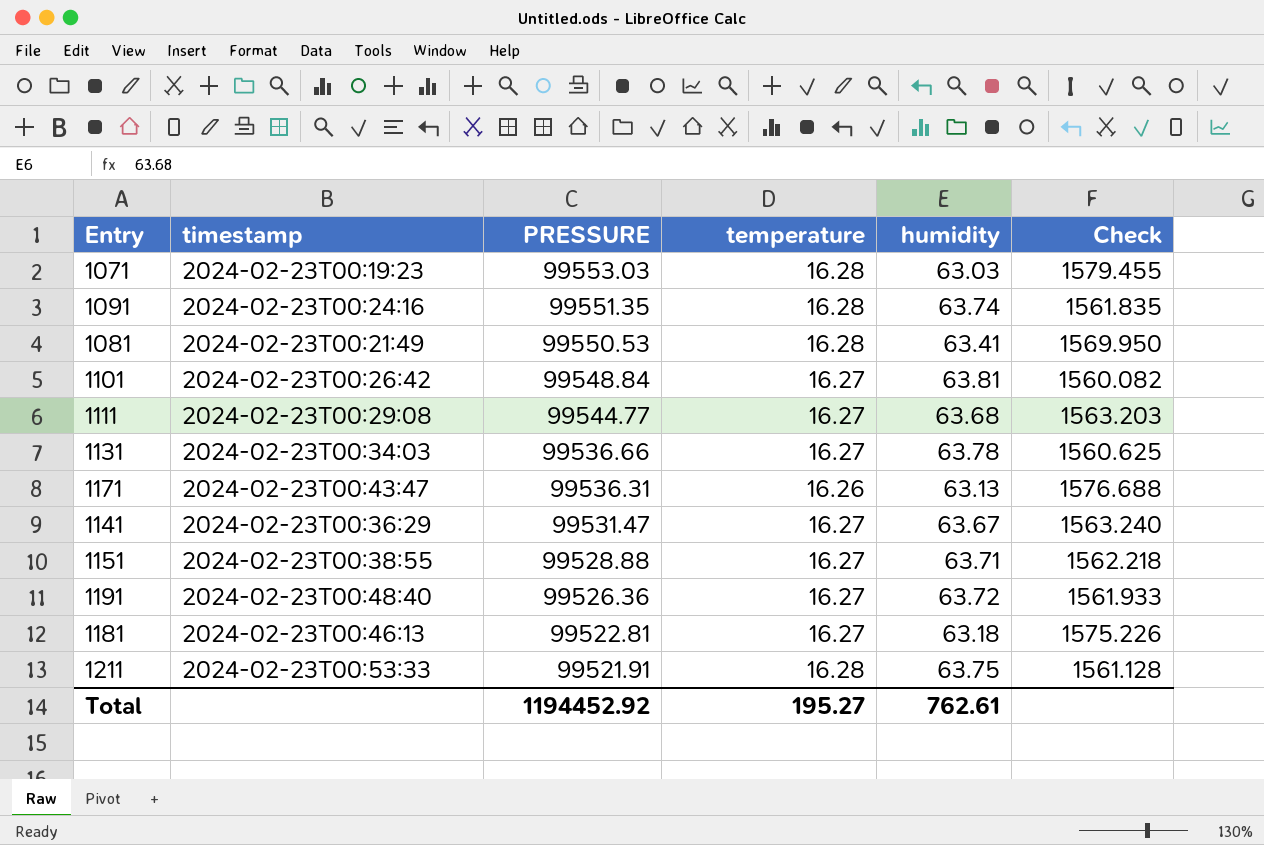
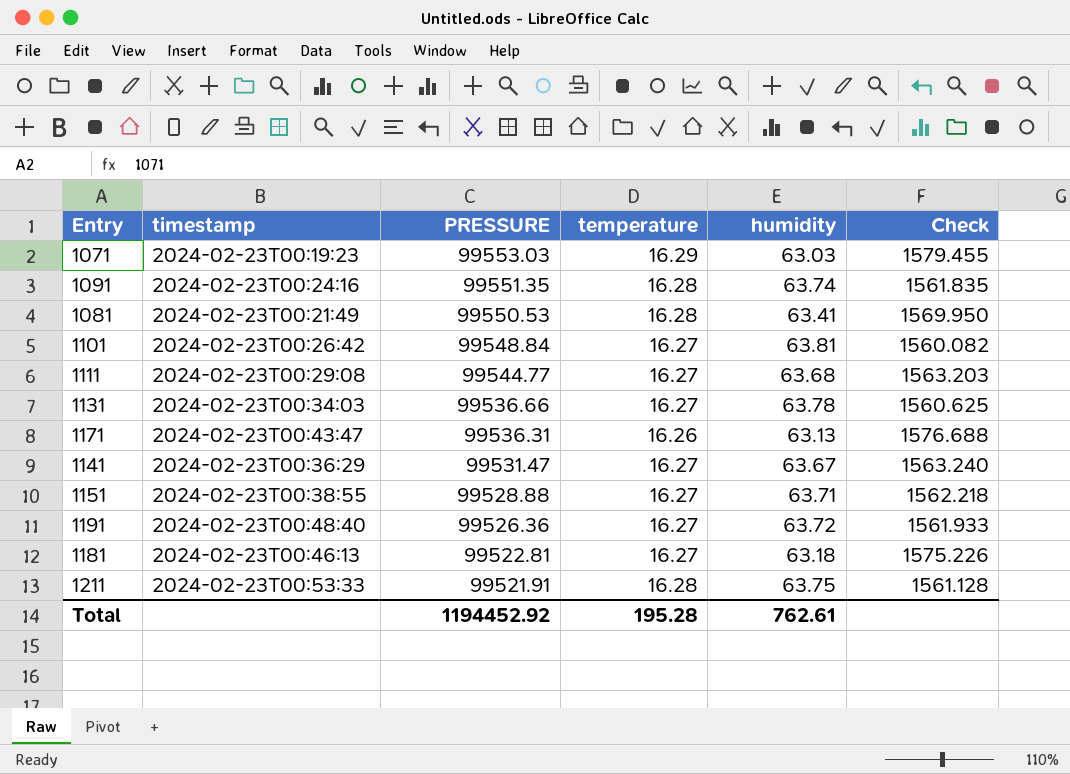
1071 | temperature: 16.28 -> 16.29
Total | temperature: 195.27 -> 195.28

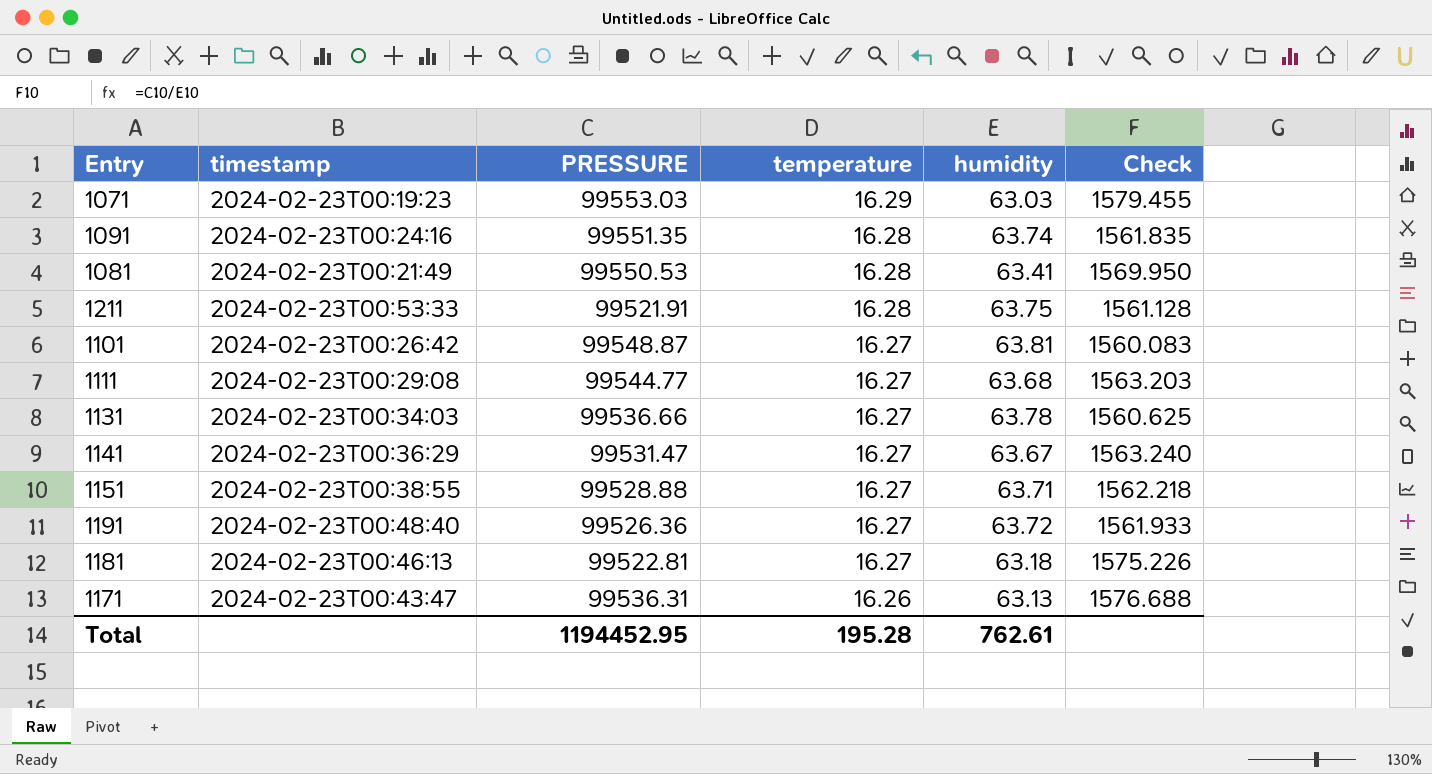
row order: PRESSURE descending -> temperature descending
1101 | PRESSURE: 99548.84 -> 99548.87
1101 | Check: 1560.082 -> 1560.083
Total | PRESSURE: 1194452.92 -> 1194452.95

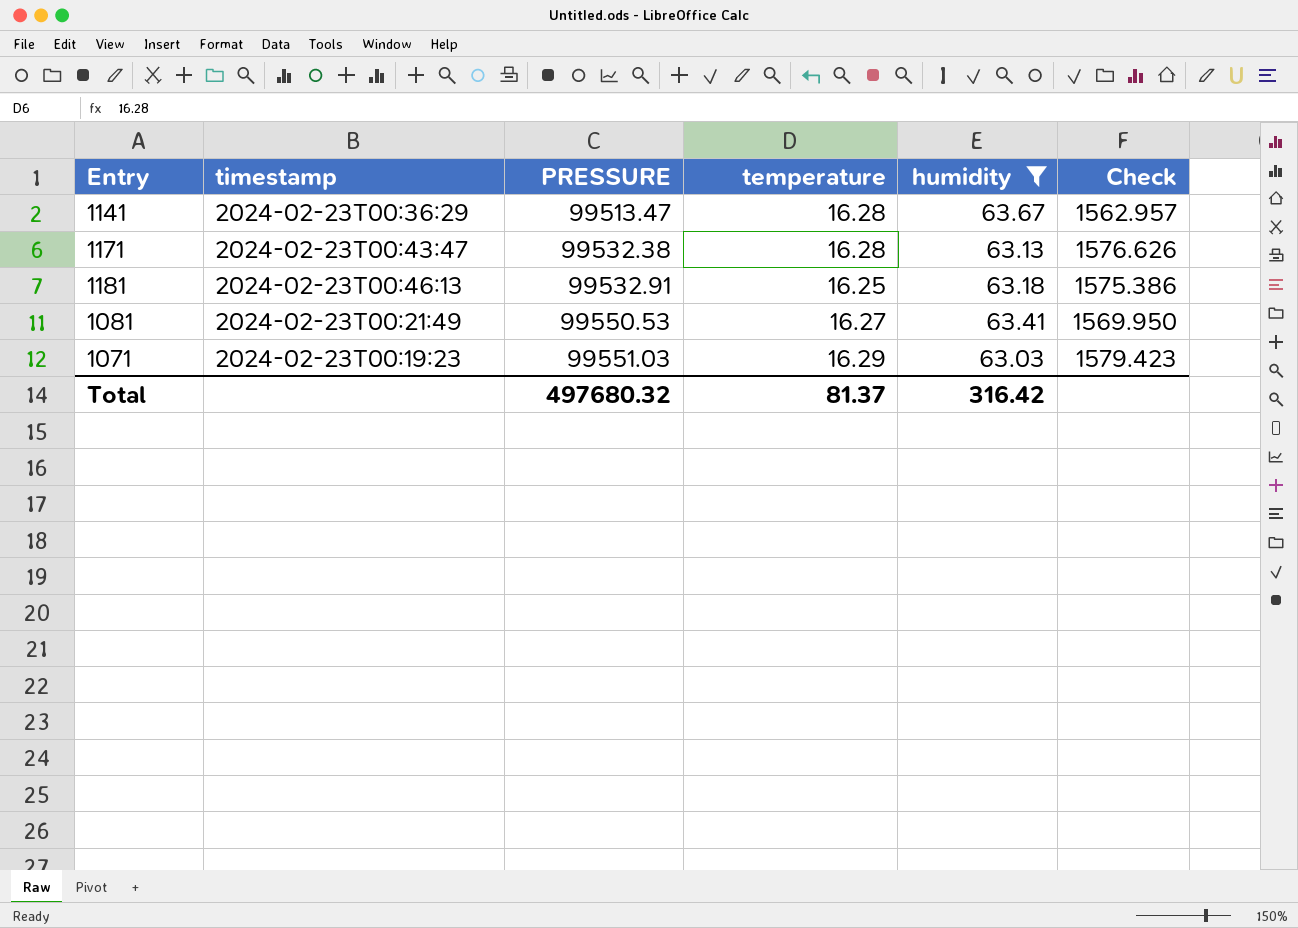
filter: none -> humidity <= 63.67
row order: temperature descending -> PRESSURE ascending
1141 | PRESSURE: 99531.47 -> 99513.47
1141 | temperature: 16.27 -> 16.28
1141 | Check: 1563.240 -> 1562.957
1171 | PRESSURE: 99536.31 -> 99532.38
1171 | temperature: 16.26 -> 16.28
1171 | Check: 1576.688 -> 1576.626
1181 | PRESSURE: 99522.81 -> 99532.91
1181 | temperature: 16.27 -> 16.25
1181 | Check: 1575.226 -> 1575.386
1081 | temperature: 16.28 -> 16.27
1071 | PRESSURE: 99553.03 -> 99551.03
1071 | Check: 1579.455 -> 1579.423
Total | PRESSURE: 1194452.95 -> 497680.32
Total | temperature: 195.28 -> 81.37
Total | humidity: 762.61 -> 316.42

